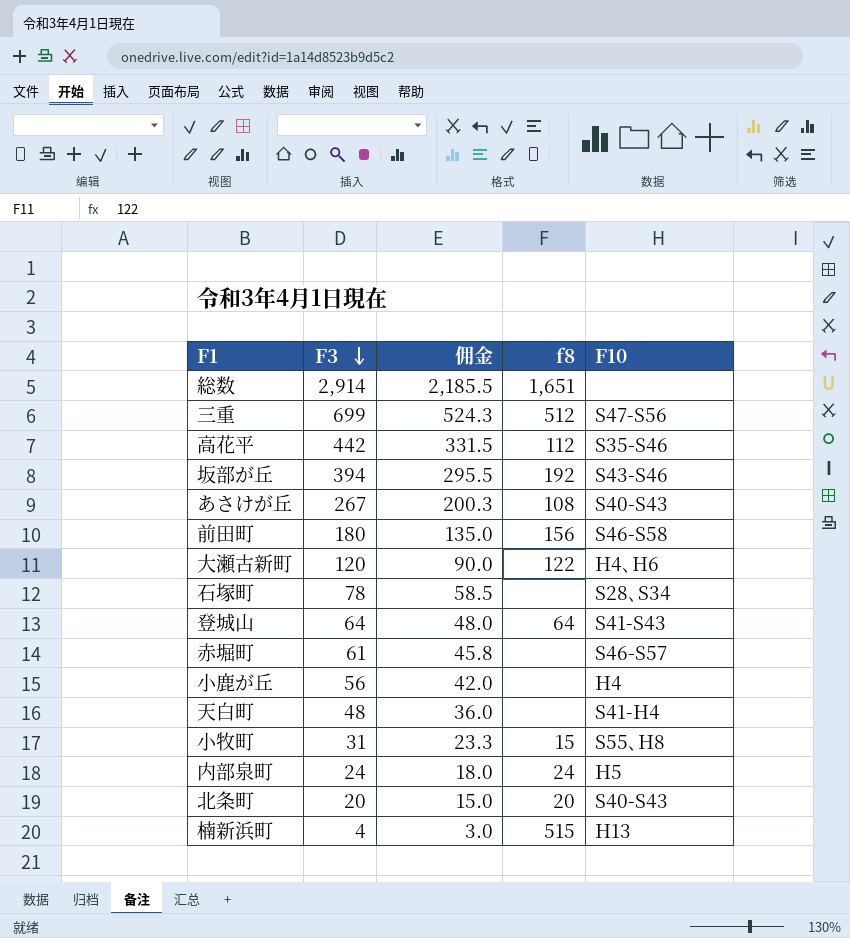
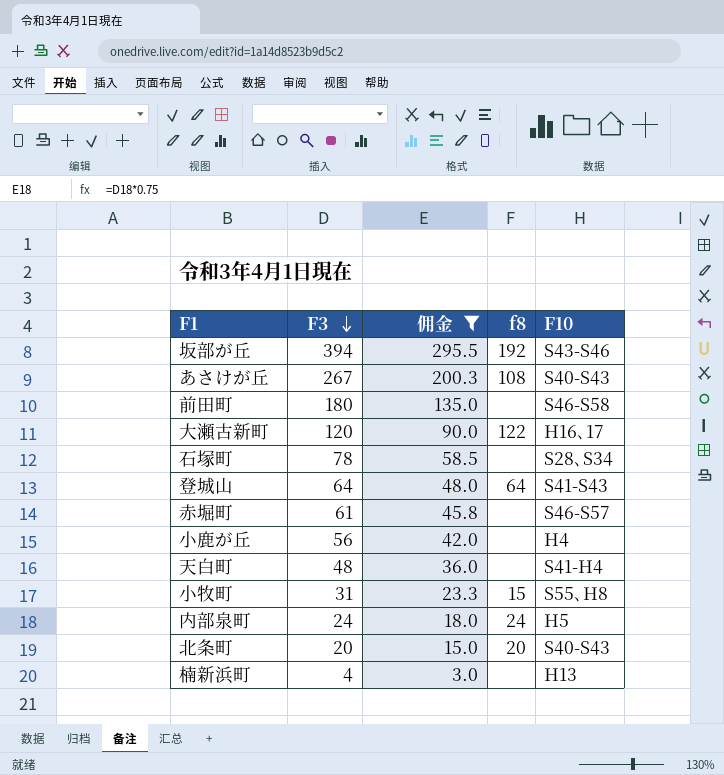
filter: none -> 佣金 <= 295.5
前田町 | f8: 156 -> none
大瀬古新町 | F10: H4､H6 -> H16､17
楠新浜町 | f8: 515 -> none

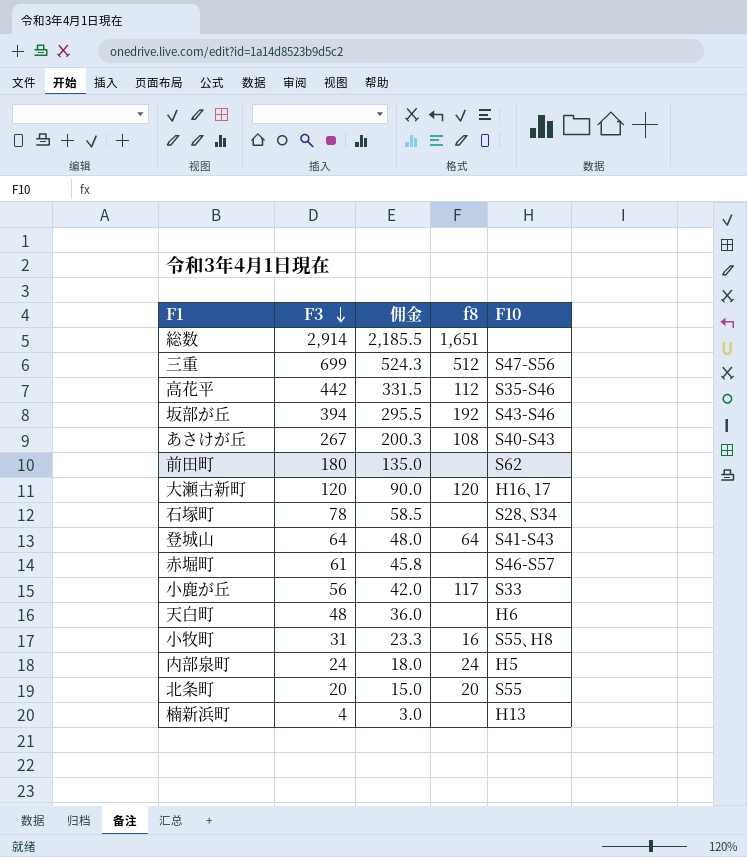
filter: 佣金 <= 295.5 -> none
前田町 | F10: S46-S58 -> S62
大瀬古新町 | f8: 122 -> 120
小鹿が丘 | f8: none -> 117
小鹿が丘 | F10: H4 -> S33
天白町 | F10: S41-H4 -> H6
小牧町 | f8: 15 -> 16
北条町 | F10: S40-S43 -> S55

